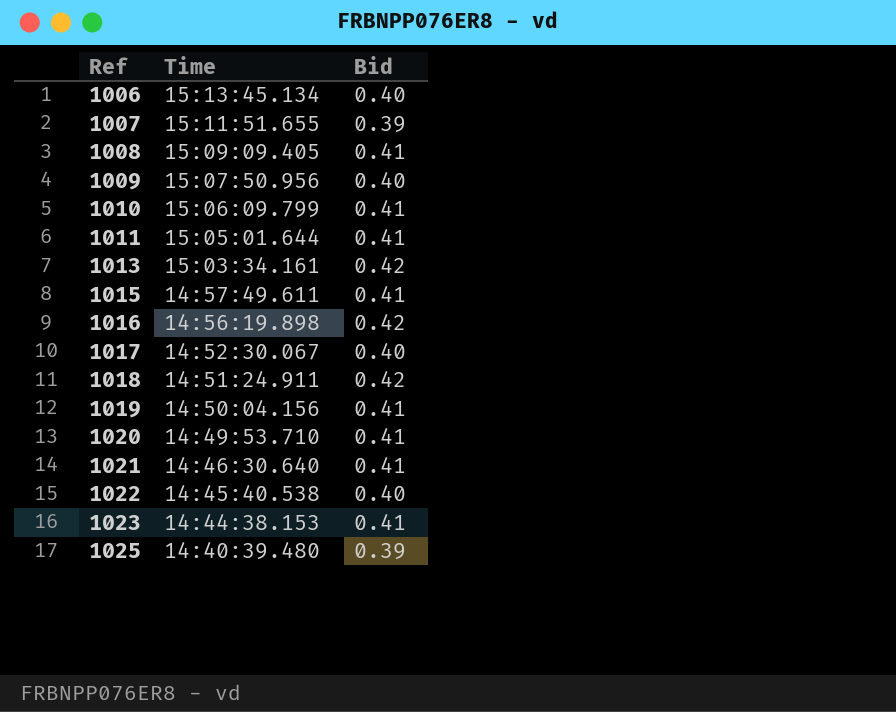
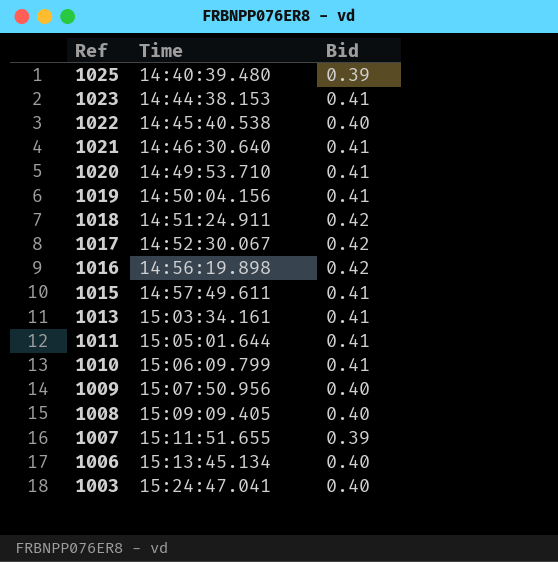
row order: Ref ascending -> Ref descending
1017 | Bid: 0.40 -> 0.42
1013 | Bid: 0.42 -> 0.41
1008 | Bid: 0.41 -> 0.40
row 1003: none -> 15:24:47.041 | 0.40

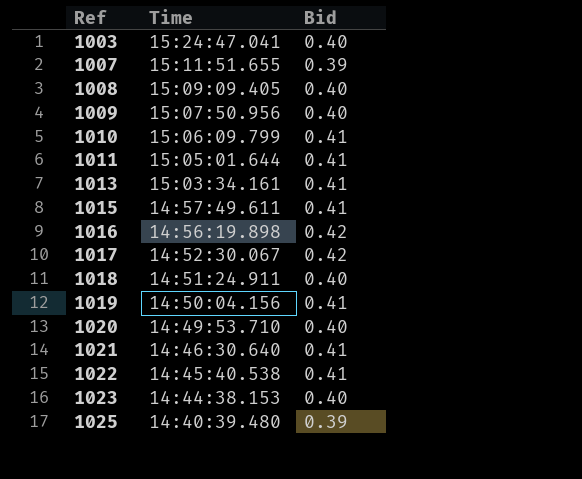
row order: Ref descending -> Ref ascending
row 1006: 15:13:45.134 | 0.40 -> none
1018 | Bid: 0.42 -> 0.40
1020 | Bid: 0.41 -> 0.40
1022 | Bid: 0.40 -> 0.41
1023 | Bid: 0.41 -> 0.40

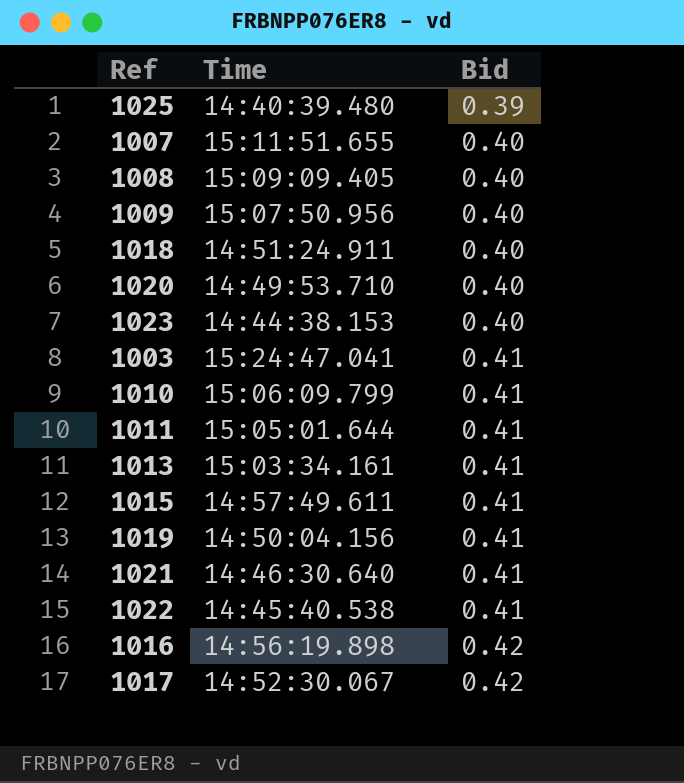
row order: Ref ascending -> Bid ascending
1007 | Bid: 0.39 -> 0.40
1003 | Bid: 0.40 -> 0.41

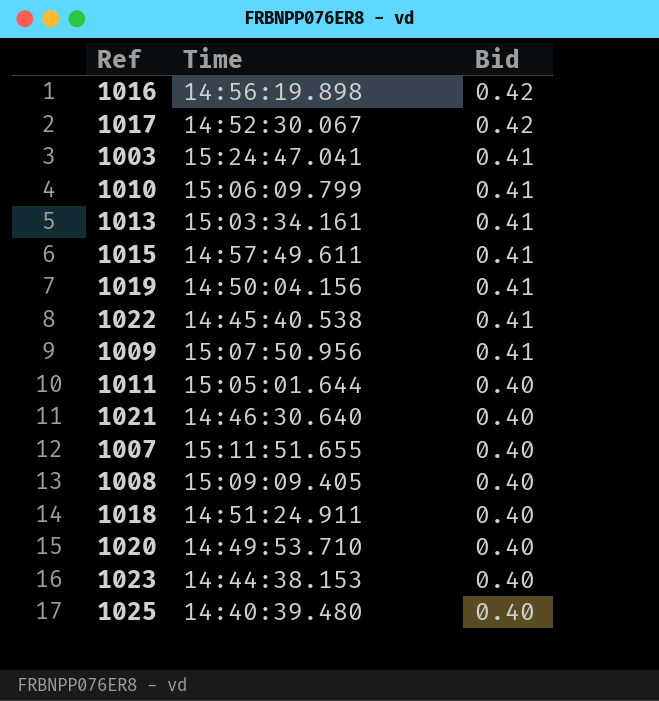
row order: Bid ascending -> Bid descending
1009 | Bid: 0.40 -> 0.41
1011 | Bid: 0.41 -> 0.40
1021 | Bid: 0.41 -> 0.40
1025 | Bid: 0.39 -> 0.40

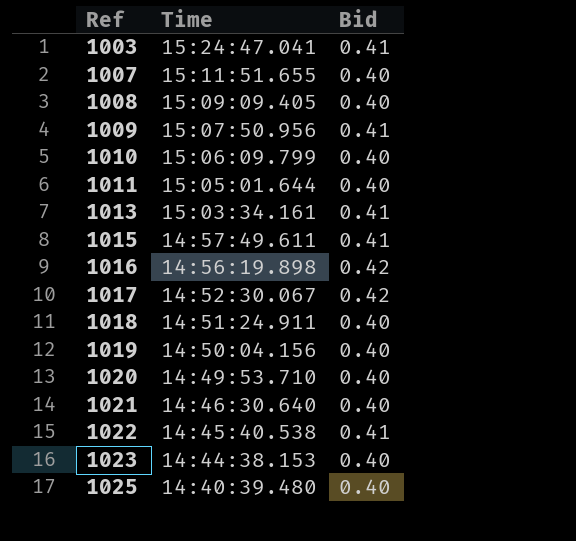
row order: Bid descending -> Ref ascending
1010 | Bid: 0.41 -> 0.40
1019 | Bid: 0.41 -> 0.40

